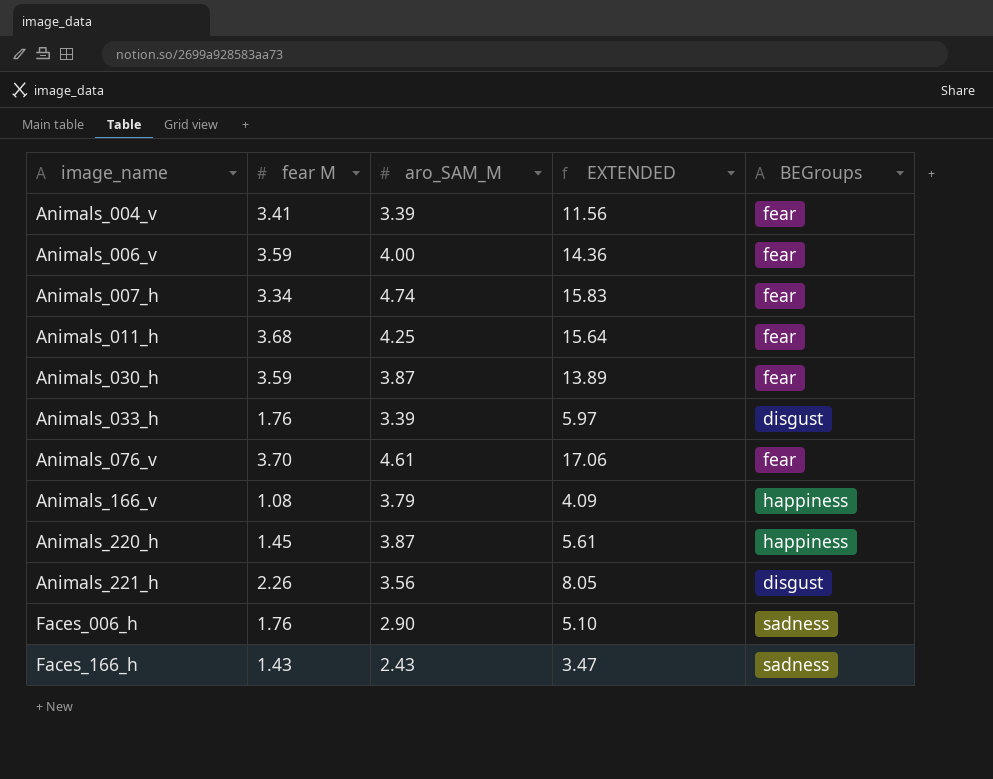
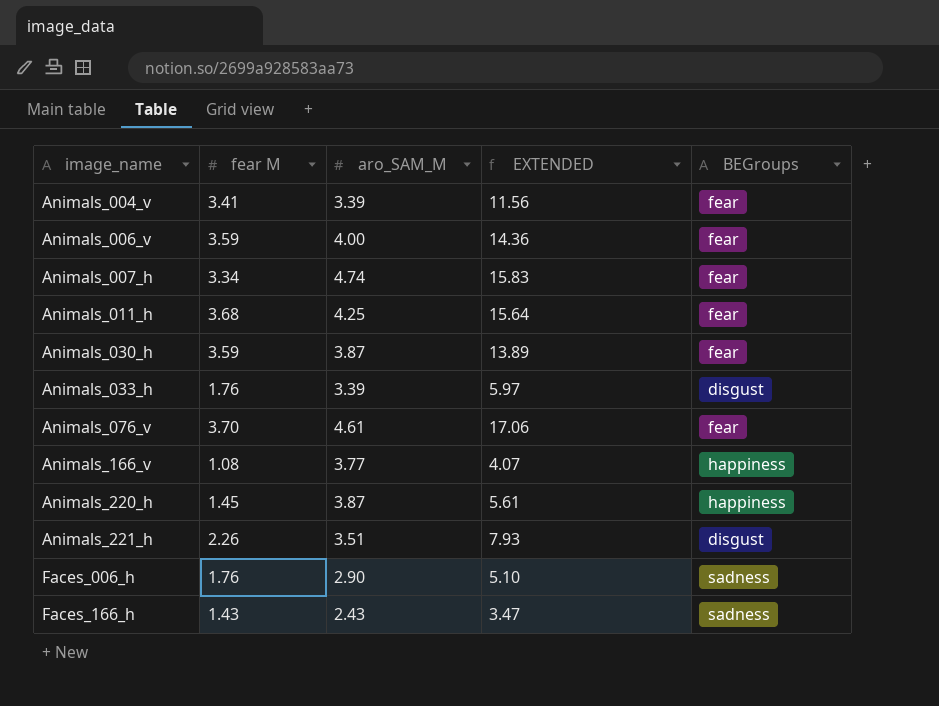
Animals_166_v | aro_SAM_M: 3.79 -> 3.77
Animals_166_v | EXTENDED: 4.09 -> 4.07
Animals_221_h | aro_SAM_M: 3.56 -> 3.51
Animals_221_h | EXTENDED: 8.05 -> 7.93

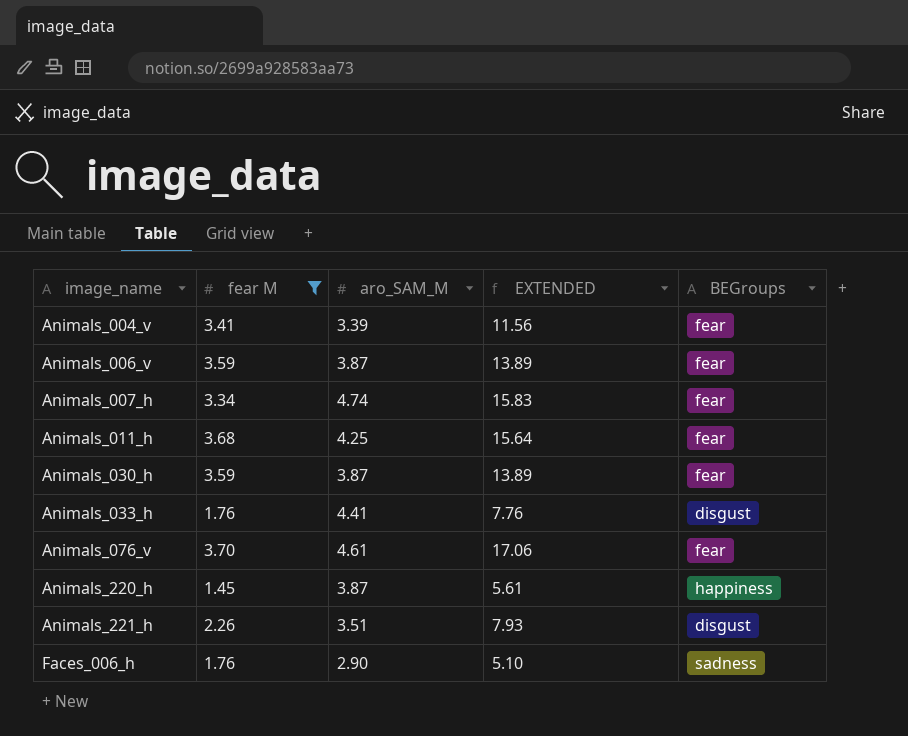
filter: none -> fear M >= 1.45
Animals_006_v | aro_SAM_M: 4.00 -> 3.87
Animals_006_v | EXTENDED: 14.36 -> 13.89
Animals_033_h | aro_SAM_M: 3.39 -> 4.41
Animals_033_h | EXTENDED: 5.97 -> 7.76

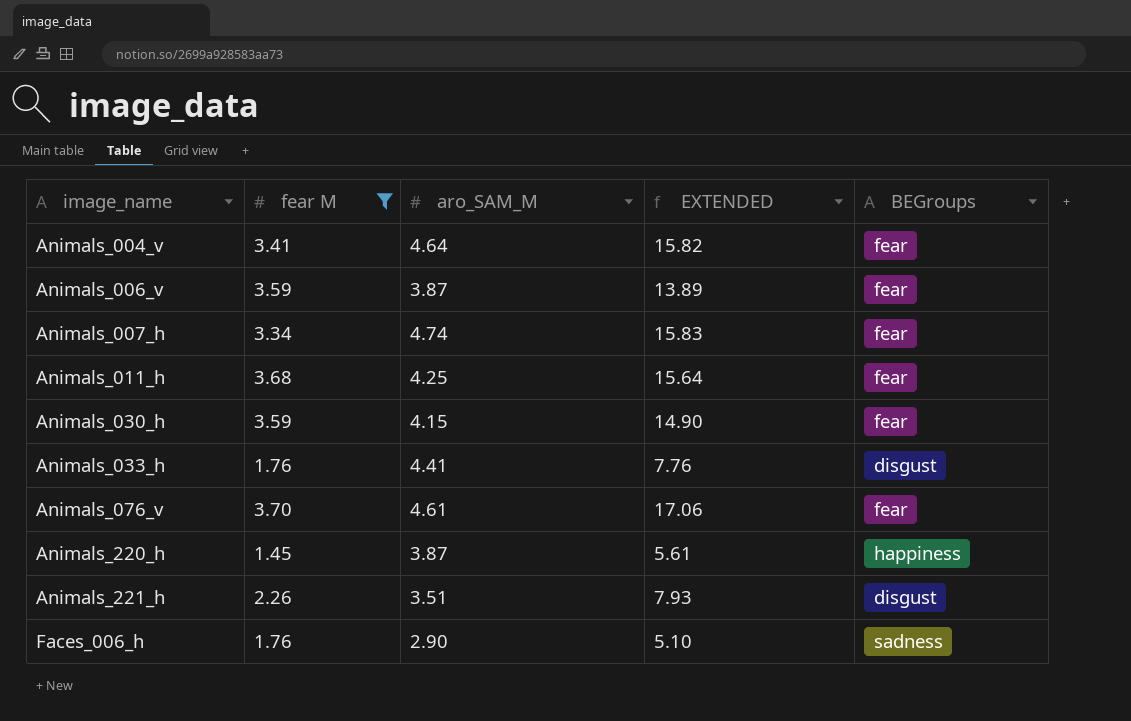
Animals_004_v | aro_SAM_M: 3.39 -> 4.64
Animals_004_v | EXTENDED: 11.56 -> 15.82
Animals_030_h | aro_SAM_M: 3.87 -> 4.15
Animals_030_h | EXTENDED: 13.89 -> 14.90

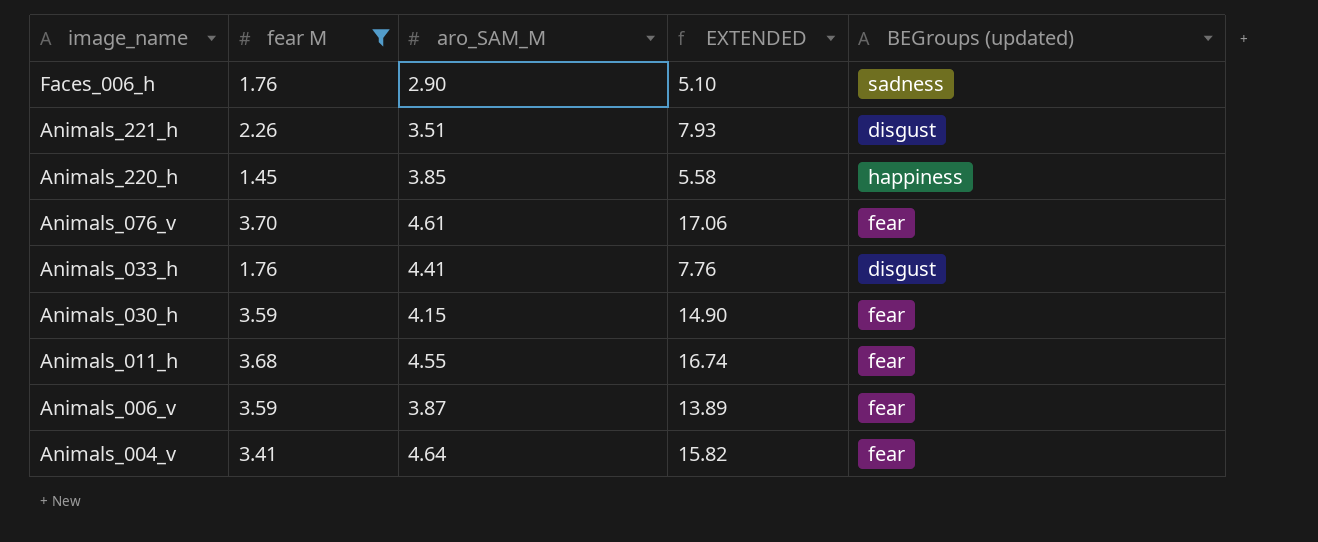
row order: image_name ascending -> image_name descending
column name: BEGroups -> BEGroups (updated)
row Animals_007_h: 3.34 | 4.74 | 15.83 | fear -> none
Animals_220_h | aro_SAM_M: 3.87 -> 3.85
Animals_220_h | EXTENDED: 5.61 -> 5.58
Animals_011_h | aro_SAM_M: 4.25 -> 4.55
Animals_011_h | EXTENDED: 15.64 -> 16.74

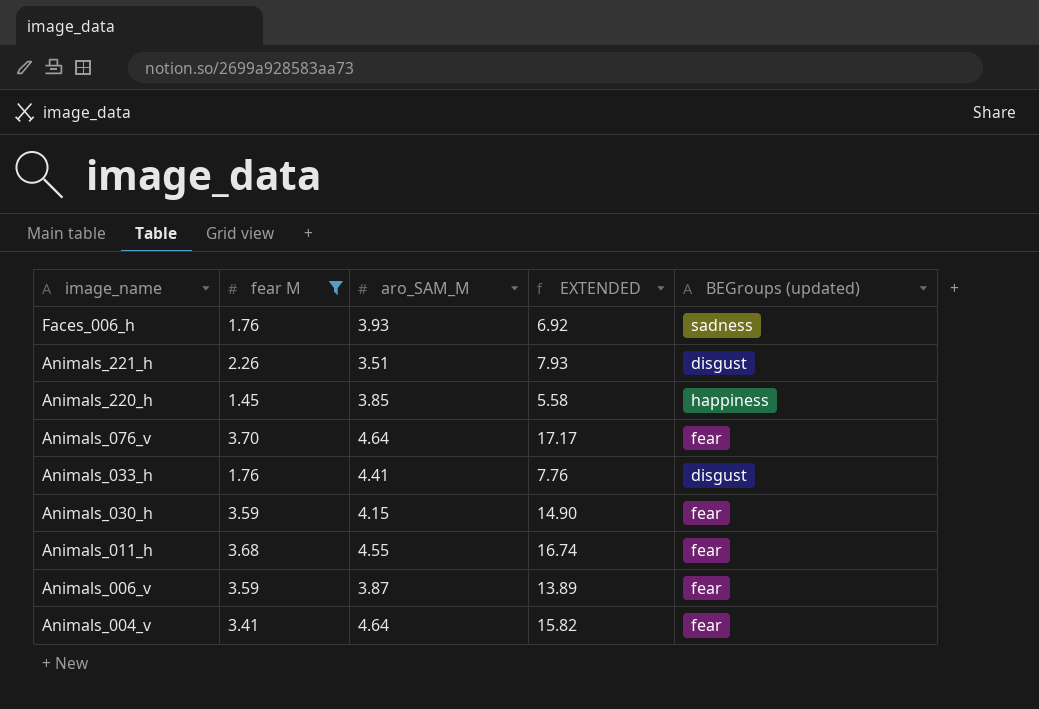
Faces_006_h | aro_SAM_M: 2.90 -> 3.93
Faces_006_h | EXTENDED: 5.10 -> 6.92
Animals_076_v | aro_SAM_M: 4.61 -> 4.64
Animals_076_v | EXTENDED: 17.06 -> 17.17

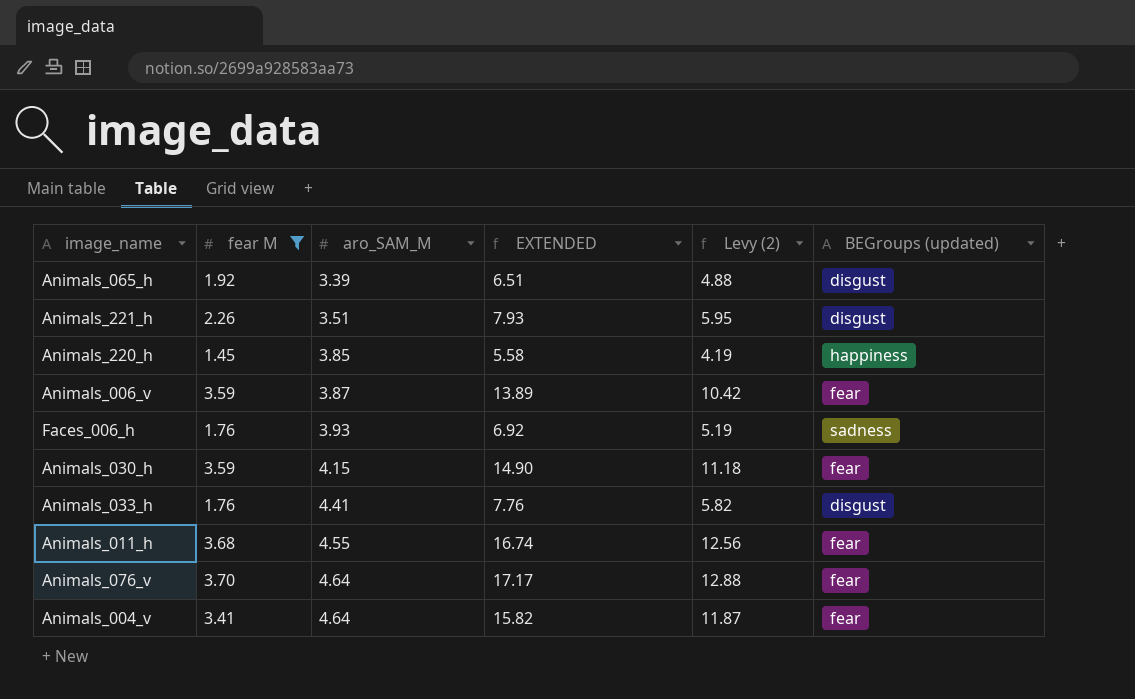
row order: image_name descending -> aro_SAM_M ascending
column Levy (2) | formula: none -> [EXTENDED] * 0.75
row Animals_065_h: none -> 1.92 | 3.39 | 6.51 | 4.88 | disgust

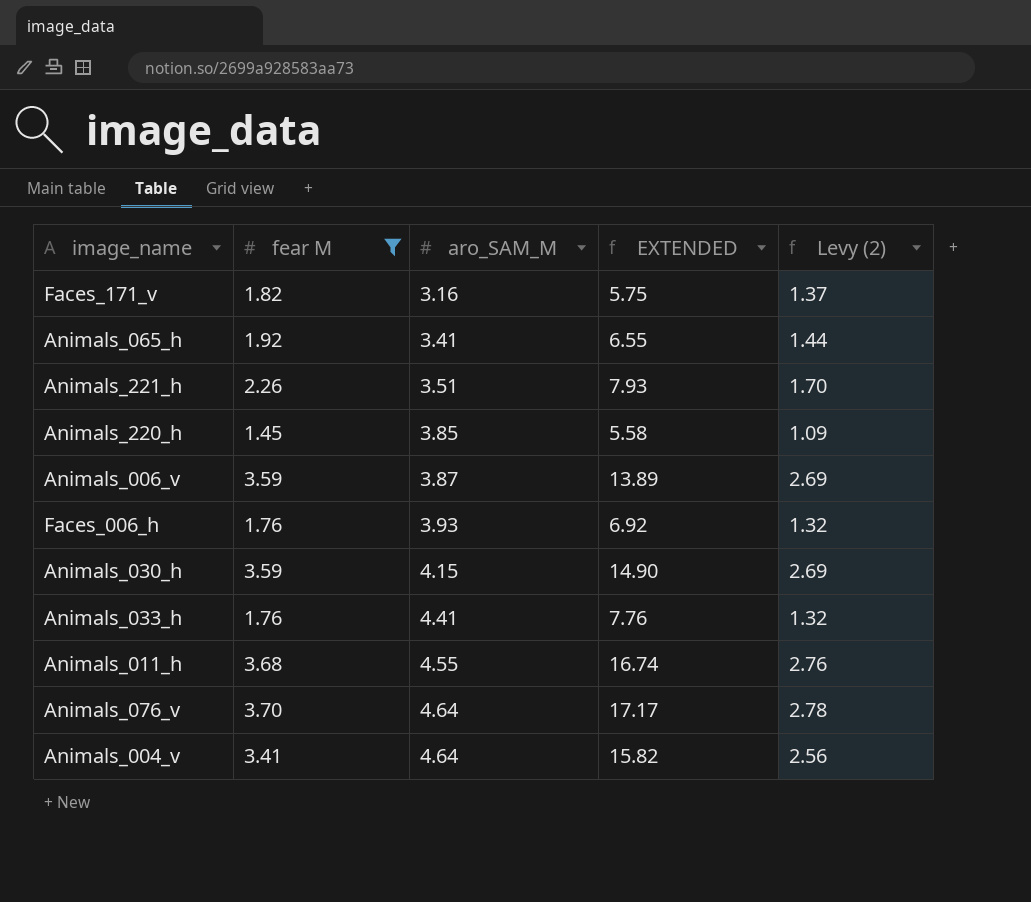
column BEGroups (updated) | position: 6 -> none
column Levy (2) | formula: [EXTENDED] * 0.75 -> [fear M] * 0.75
row Faces_171_v: none -> 1.82 | 3.16 | 5.75 | 1.37
Animals_065_h | aro_SAM_M: 3.39 -> 3.41
Animals_065_h | EXTENDED: 6.51 -> 6.55

